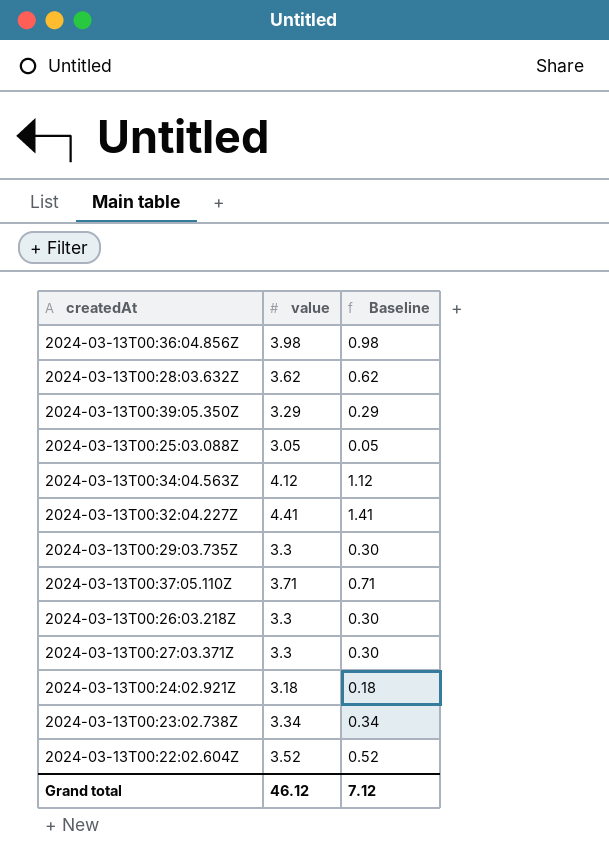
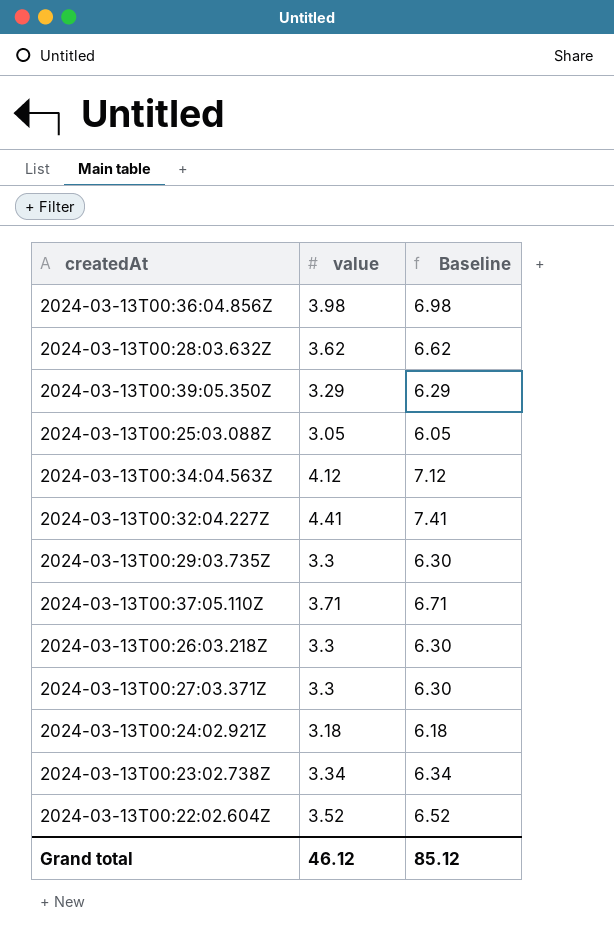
column Baseline | formula: [value] - 3 -> [value] + 3
Grand total | Baseline: 7.12 -> 85.12

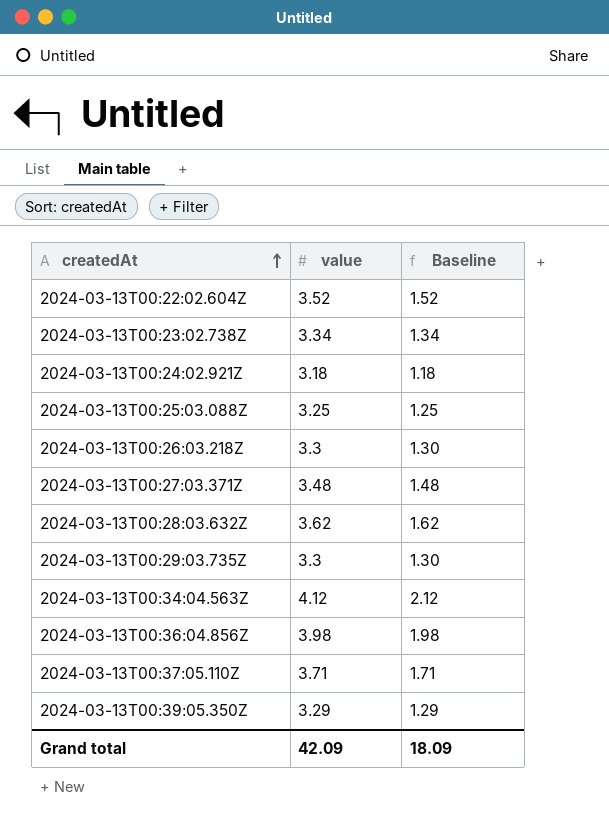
row order: none -> createdAt ascending
column Baseline | formula: [value] + 3 -> [value] - 2
row 2024-03-13T00:32:04.227Z: 4.41 | 7.41 -> none
2024-03-13T00:25:03.088Z | value: 3.05 -> 3.25
2024-03-13T00:27:03.371Z | value: 3.3 -> 3.48
Grand total | value: 46.12 -> 42.09
Grand total | Baseline: 85.12 -> 18.09

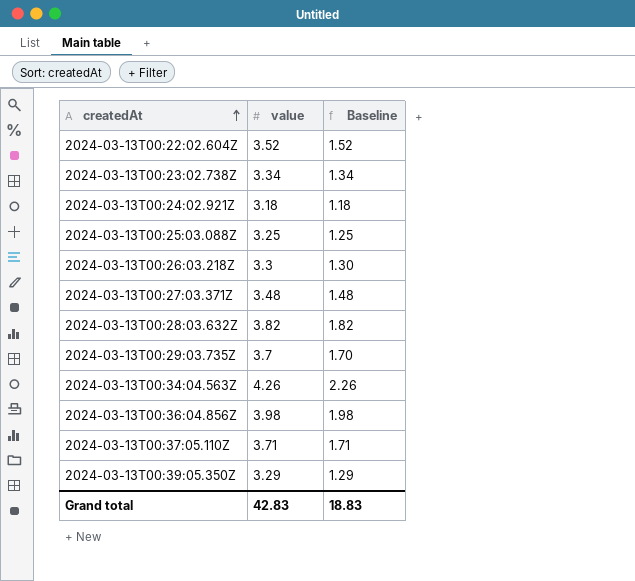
2024-03-13T00:28:03.632Z | value: 3.62 -> 3.82
2024-03-13T00:28:03.632Z | Baseline: 1.62 -> 1.82
2024-03-13T00:29:03.735Z | value: 3.3 -> 3.7
2024-03-13T00:29:03.735Z | Baseline: 1.30 -> 1.70
2024-03-13T00:34:04.563Z | value: 4.12 -> 4.26
2024-03-13T00:34:04.563Z | Baseline: 2.12 -> 2.26
Grand total | value: 42.09 -> 42.83
Grand total | Baseline: 18.09 -> 18.83

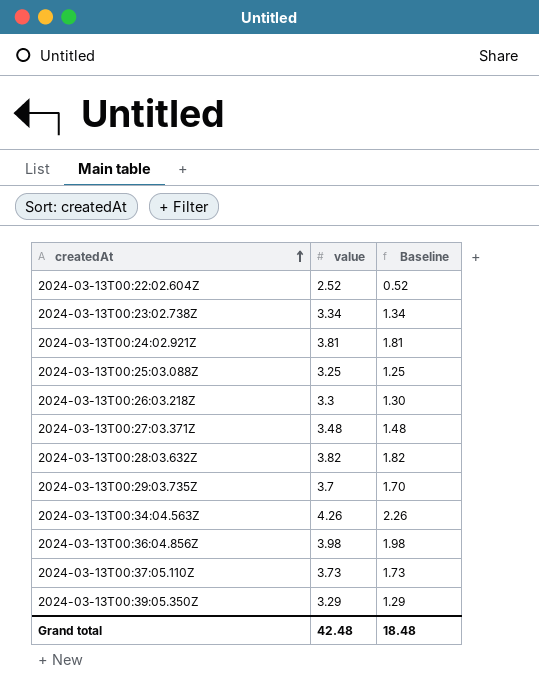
2024-03-13T00:22:02.604Z | value: 3.52 -> 2.52
2024-03-13T00:22:02.604Z | Baseline: 1.52 -> 0.52
2024-03-13T00:24:02.921Z | value: 3.18 -> 3.81
2024-03-13T00:24:02.921Z | Baseline: 1.18 -> 1.81
2024-03-13T00:37:05.110Z | value: 3.71 -> 3.73
2024-03-13T00:37:05.110Z | Baseline: 1.71 -> 1.73
Grand total | value: 42.83 -> 42.48
Grand total | Baseline: 18.83 -> 18.48

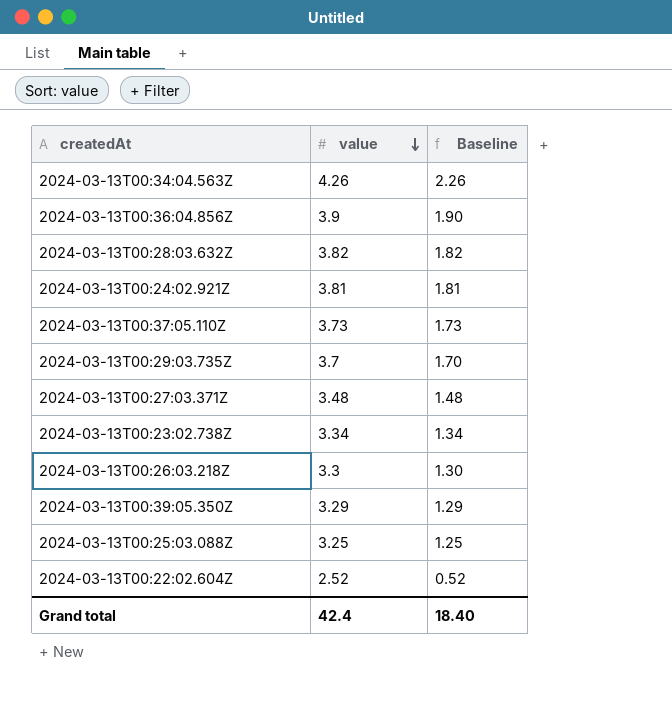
row order: createdAt ascending -> value descending
2024-03-13T00:36:04.856Z | value: 3.98 -> 3.9
2024-03-13T00:36:04.856Z | Baseline: 1.98 -> 1.90
Grand total | value: 42.48 -> 42.4
Grand total | Baseline: 18.48 -> 18.40

